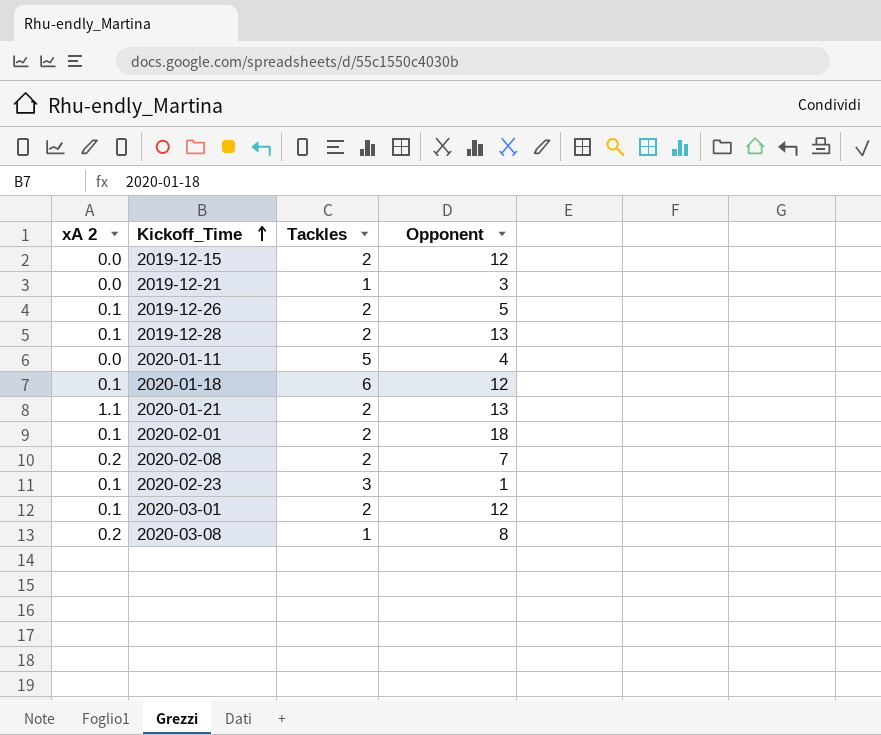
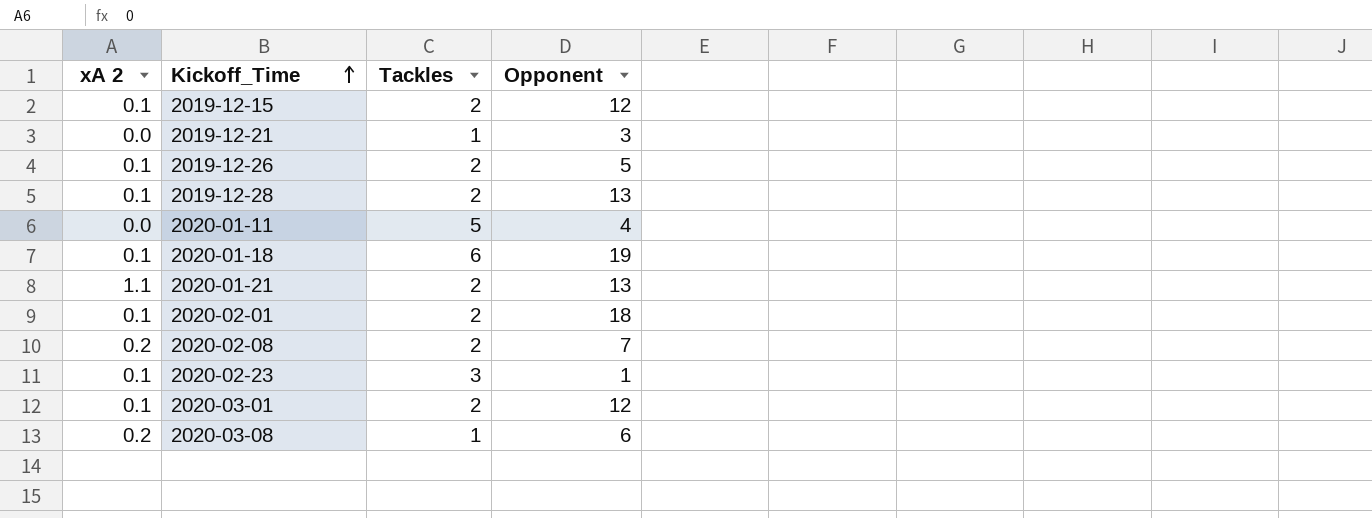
2019-12-15 | xA 2: 0.0 -> 0.1
2020-01-18 | Opponent: 12 -> 19
2020-03-08 | Opponent: 8 -> 6

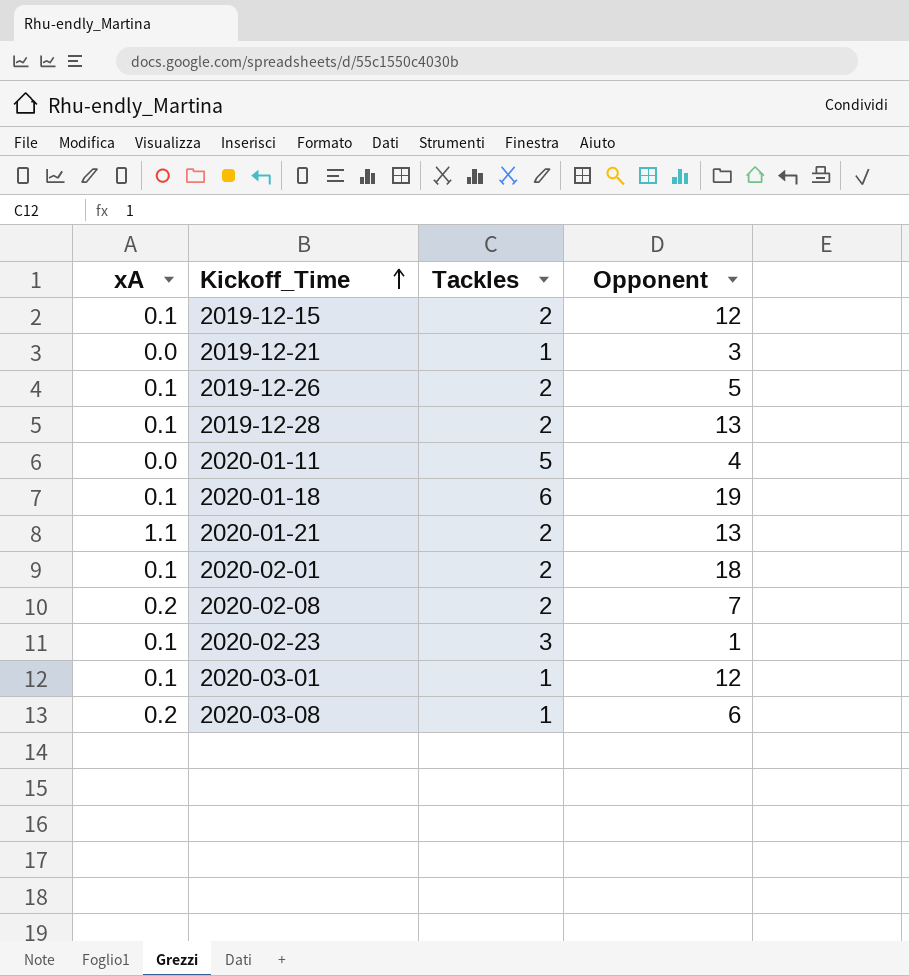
column name: xA 2 -> xA
2020-03-01 | Tackles: 2 -> 1

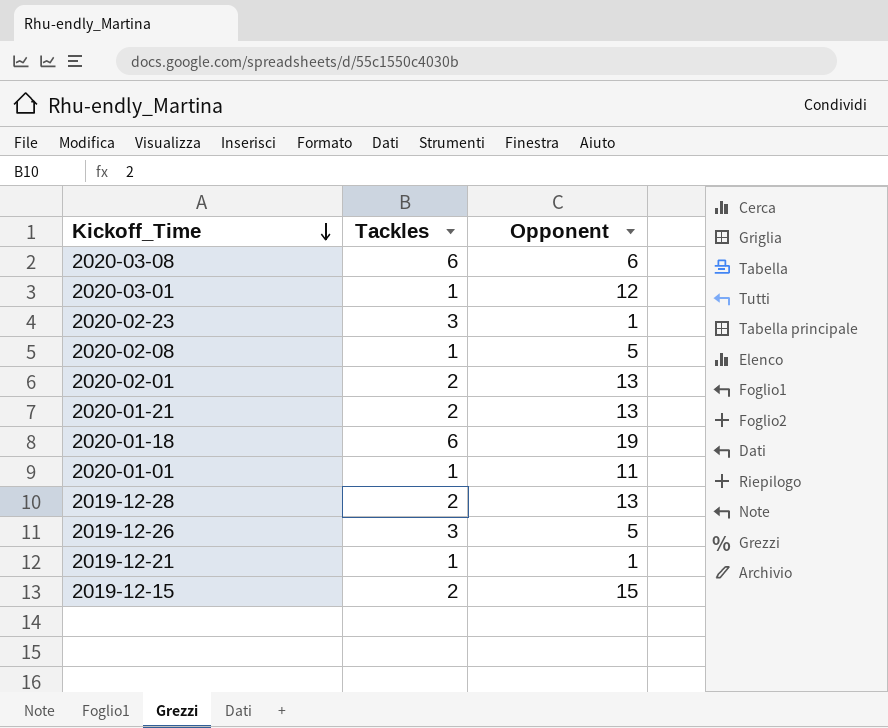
row order: Kickoff_Time ascending -> Kickoff_Time descending
column xA | position: 1 -> none
row 2020-01-11: 0.0 | 5 | 4 -> none
2020-03-08 | Tackles: 1 -> 6
2020-02-08 | Tackles: 2 -> 1
2020-02-08 | Opponent: 7 -> 5
2020-02-01 | Opponent: 18 -> 13
row 2020-01-01: none -> 1 | 11
2019-12-26 | Tackles: 2 -> 3
2019-12-21 | Opponent: 3 -> 1
2019-12-15 | Opponent: 12 -> 15

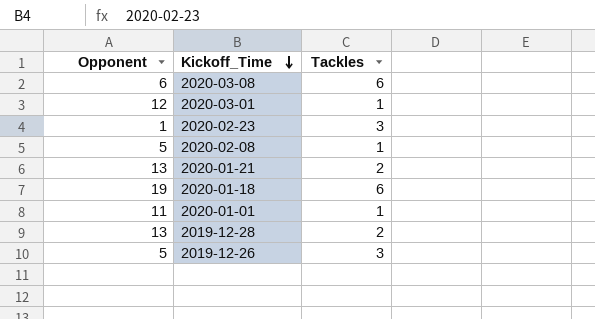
column Opponent | position: 3 -> 1
row 2020-02-01: 2 | 13 -> none
row 2019-12-21: 1 | 1 -> none
row 2019-12-15: 2 | 15 -> none

